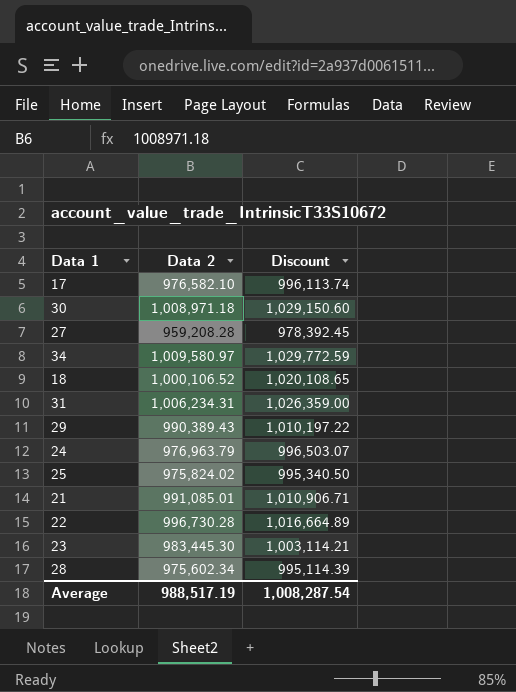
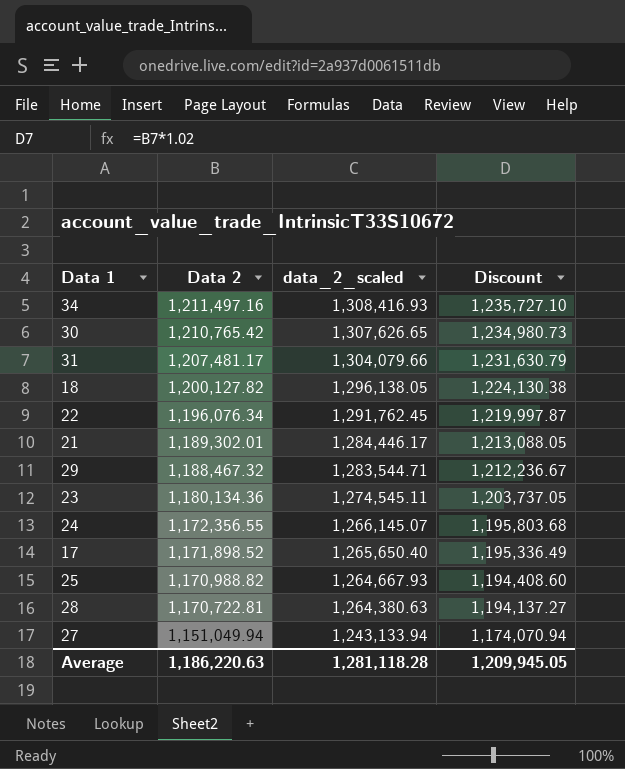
row order: none -> Data 2 descending
column data_2_scaled | formula: none -> [Data 2] * 1.08
34 | Data 2: 1,009,580.97 -> 1,211,497.16
34 | Discount: 1,029,772.59 -> 1,235,727.10
30 | Data 2: 1,008,971.18 -> 1,210,765.42
30 | Discount: 1,029,150.60 -> 1,234,980.73
31 | Data 2: 1,006,234.31 -> 1,207,481.17
31 | Discount: 1,026,359.00 -> 1,231,630.79
18 | Data 2: 1,000,106.52 -> 1,200,127.82
18 | Discount: 1,020,108.65 -> 1,224,130.38
22 | Data 2: 996,730.28 -> 1,196,076.34
22 | Discount: 1,016,664.89 -> 1,219,997.87
21 | Data 2: 991,085.01 -> 1,189,302.01
21 | Discount: 1,010,906.71 -> 1,213,088.05
29 | Data 2: 990,389.43 -> 1,188,467.32
29 | Discount: 1,010,197.22 -> 1,212,236.67
23 | Data 2: 983,445.30 -> 1,180,134.36
23 | Discount: 1,003,114.21 -> 1,203,737.05
24 | Data 2: 976,963.79 -> 1,172,356.55
24 | Discount: 996,503.07 -> 1,195,803.68
17 | Data 2: 976,582.10 -> 1,171,898.52
17 | Discount: 996,113.74 -> 1,195,336.49
25 | Data 2: 975,824.02 -> 1,170,988.82
25 | Discount: 995,340.50 -> 1,194,408.60
28 | Data 2: 975,602.34 -> 1,170,722.81
28 | Discount: 995,114.39 -> 1,194,137.27
27 | Data 2: 959,208.28 -> 1,151,049.94
27 | Discount: 978,392.45 -> 1,174,070.94
Average | Data 2: 988,517.19 -> 1,186,220.63
Average | Discount: 1,008,287.54 -> 1,209,945.05

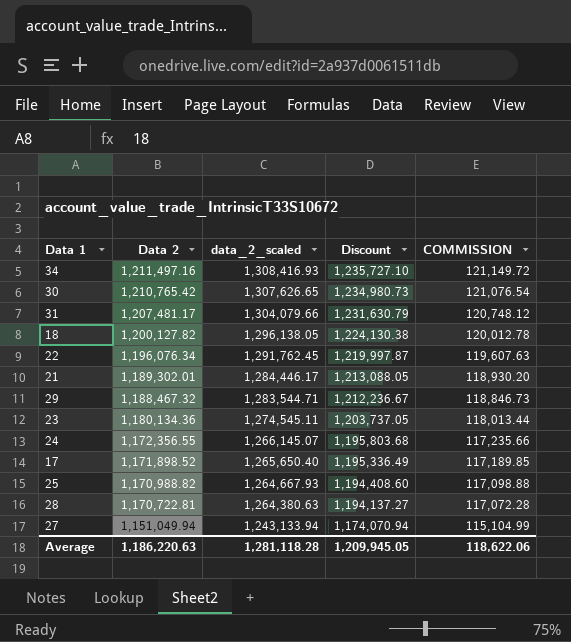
column COMMISSION | formula: none -> [Data 2] * 0.1

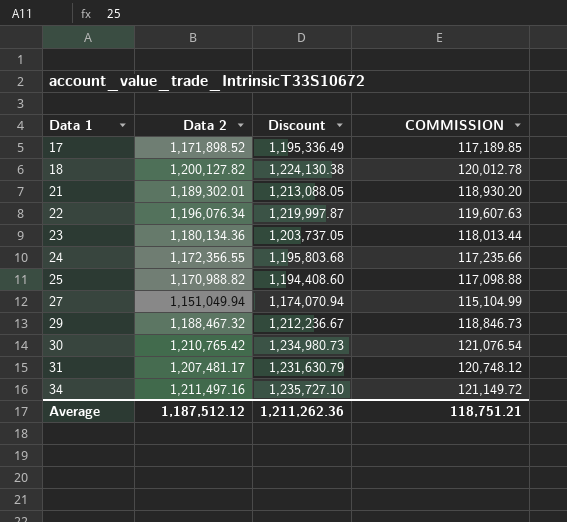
row order: Data 2 descending -> Data 1 ascending
column data_2_scaled | formula: [Data 2] * 1.08 -> none
row 28: 1,170,722.81 | 1,264,380.63 | 1,194,137.27 | 117,072.28 -> none
Average | Data 2: 1,186,220.63 -> 1,187,512.12
Average | Discount: 1,209,945.05 -> 1,211,262.36
Average | COMMISSION: 118,622.06 -> 118,751.21

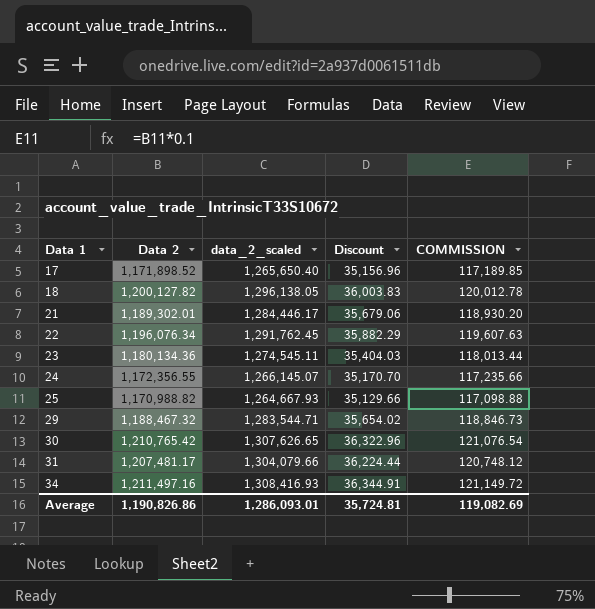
column data_2_scaled | formula: none -> [Data 2] * 1.08
column Discount | formula: [Data 2] * 1.02 -> [Data 2] * 0.03
row 27: 1,151,049.94 | 1,174,070.94 | 115,104.99 -> none
Average | Data 2: 1,187,512.12 -> 1,190,826.86
Average | Discount: 1,211,262.36 -> 35,724.81
Average | COMMISSION: 118,751.21 -> 119,082.69

